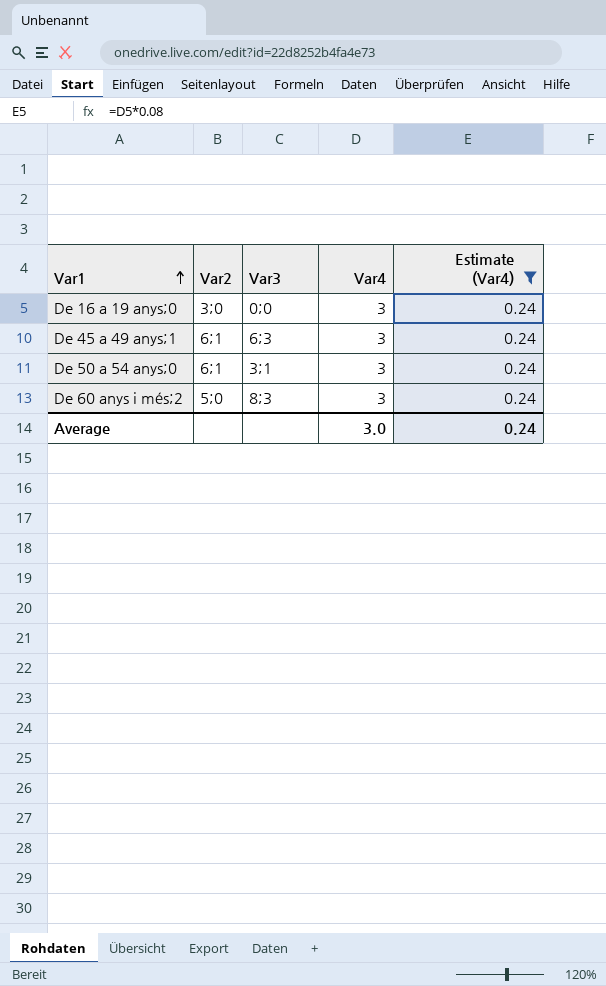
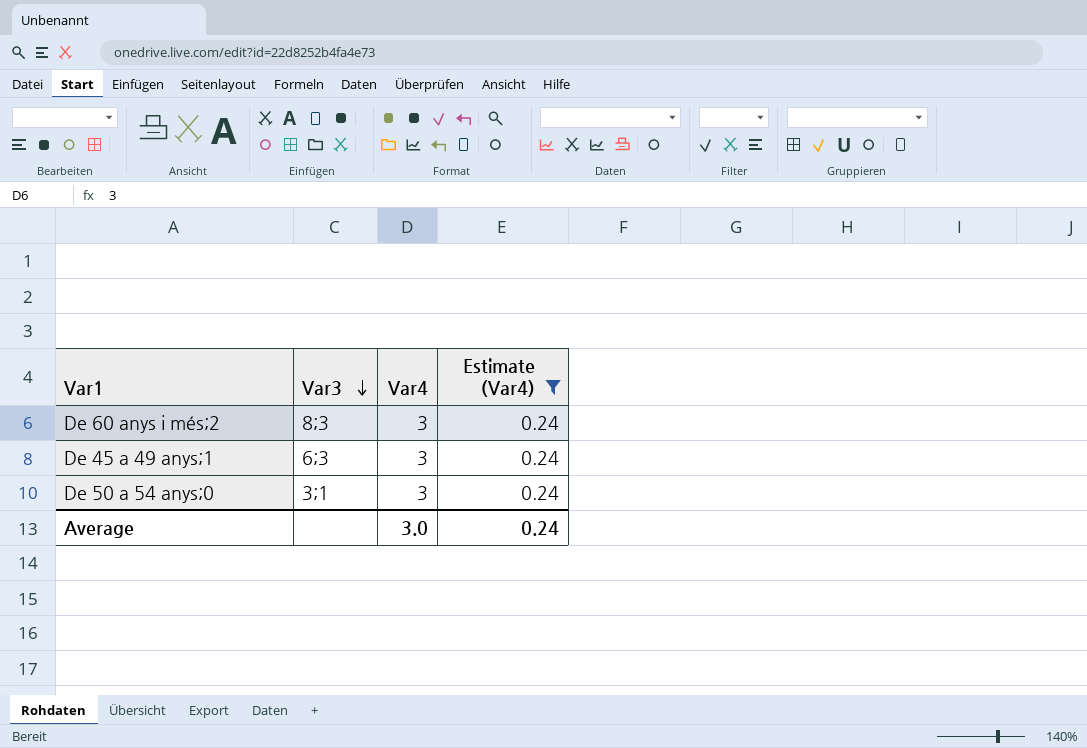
row order: Var1 ascending -> Var3 descending
column Var2 | position: 2 -> none
row De 16 a 19 anys;0: 3;0 | 0;0 | 3 | 0.24 -> none

